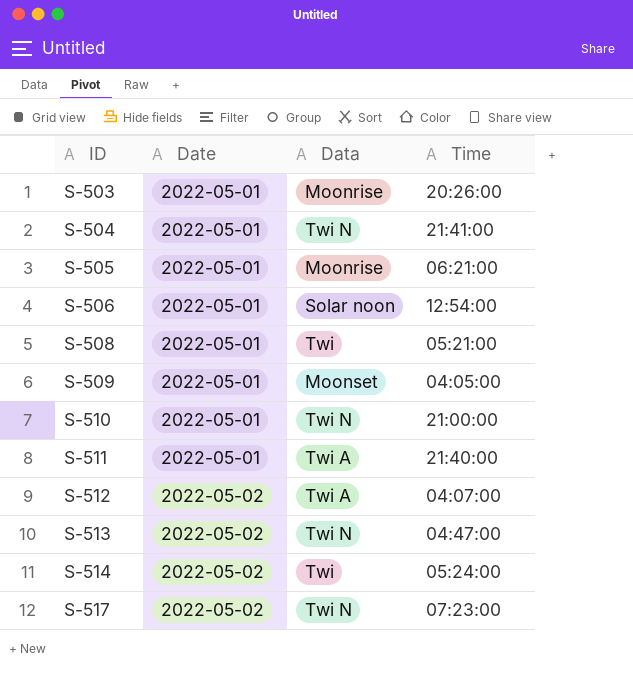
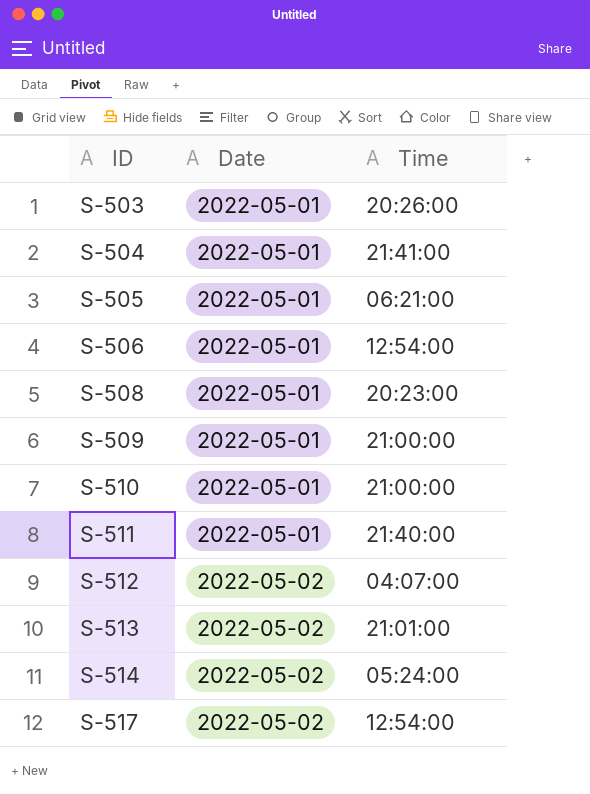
column Data | position: 3 -> none
S-508 | Time: 05:21:00 -> 20:23:00
S-509 | Time: 04:05:00 -> 21:00:00
S-513 | Time: 04:47:00 -> 21:01:00
S-517 | Time: 07:23:00 -> 12:54:00

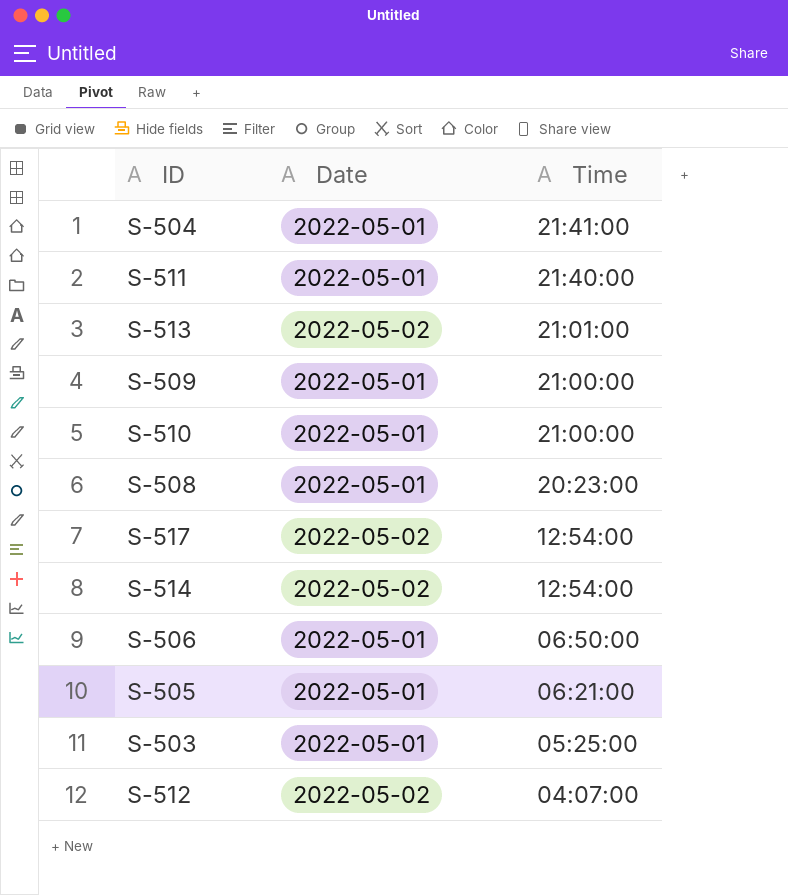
row order: ID ascending -> Time descending
S-514 | Time: 05:24:00 -> 12:54:00
S-506 | Time: 12:54:00 -> 06:50:00
S-503 | Time: 20:26:00 -> 05:25:00

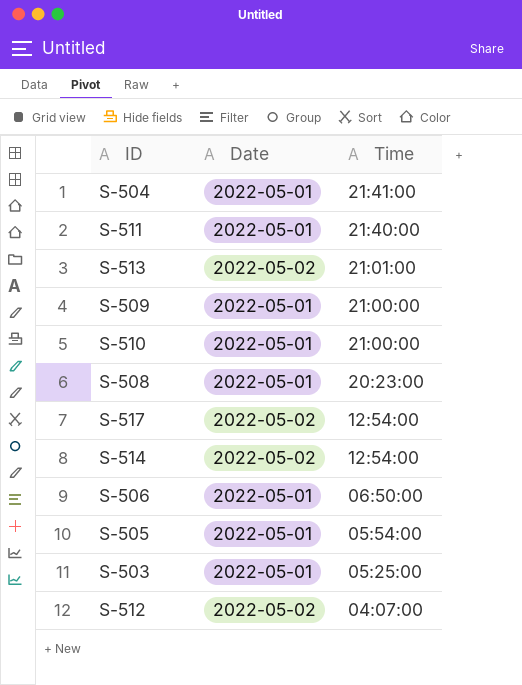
S-505 | Time: 06:21:00 -> 05:54:00

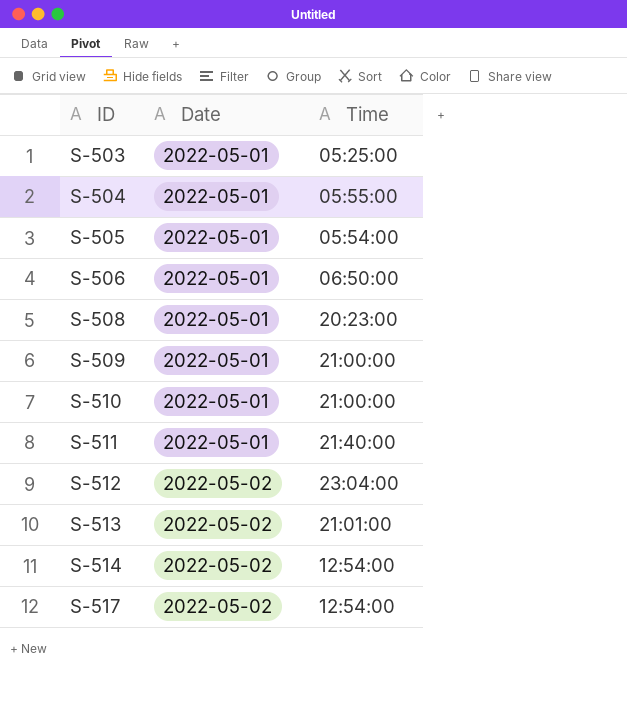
row order: Time descending -> ID ascending
S-504 | Time: 21:41:00 -> 05:55:00
S-512 | Time: 04:07:00 -> 23:04:00

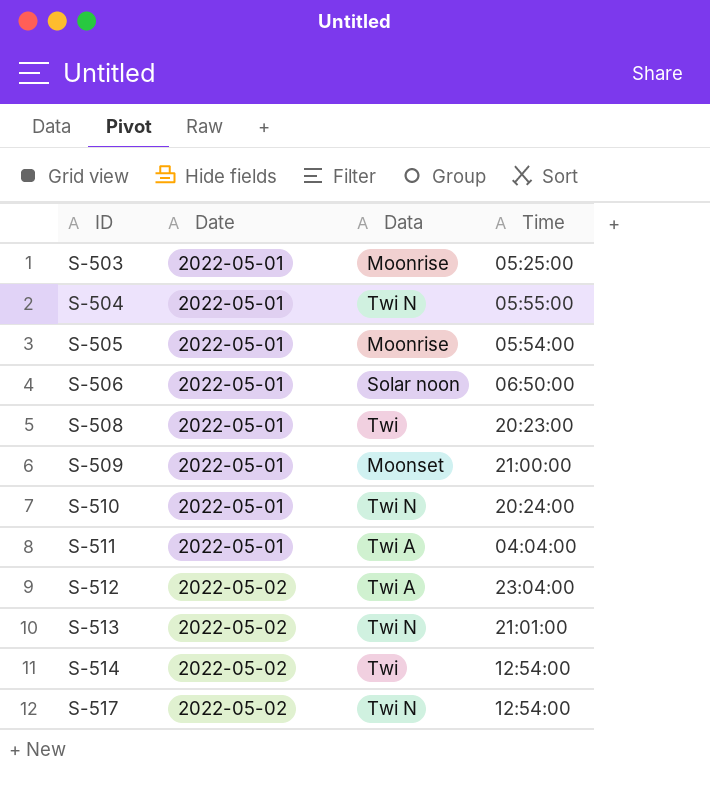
column Data | position: none -> 3
S-510 | Time: 21:00:00 -> 20:24:00
S-511 | Time: 21:40:00 -> 04:04:00

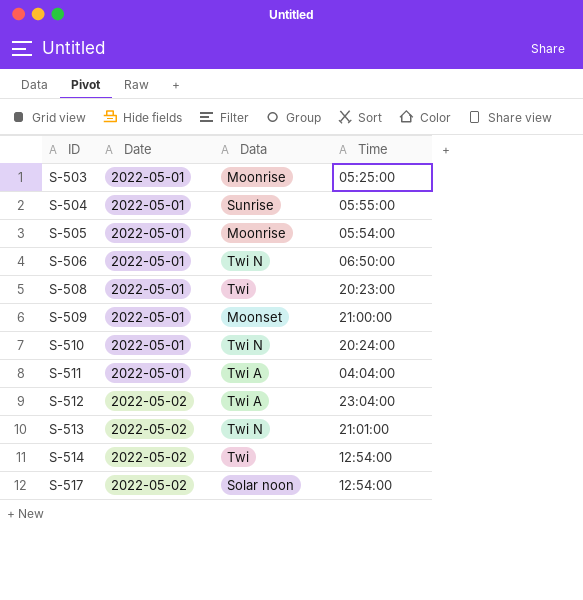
S-504 | Data: Twi N -> Sunrise
S-506 | Data: Solar noon -> Twi N
S-517 | Data: Twi N -> Solar noon

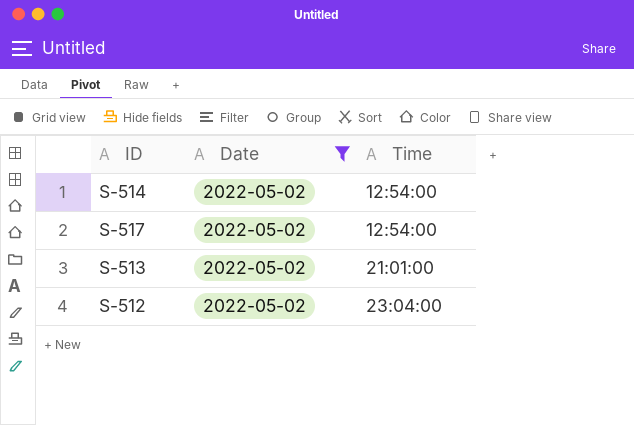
filter: none -> Date = 2022-05-02
row order: ID ascending -> Time ascending
column Data | position: 3 -> none

